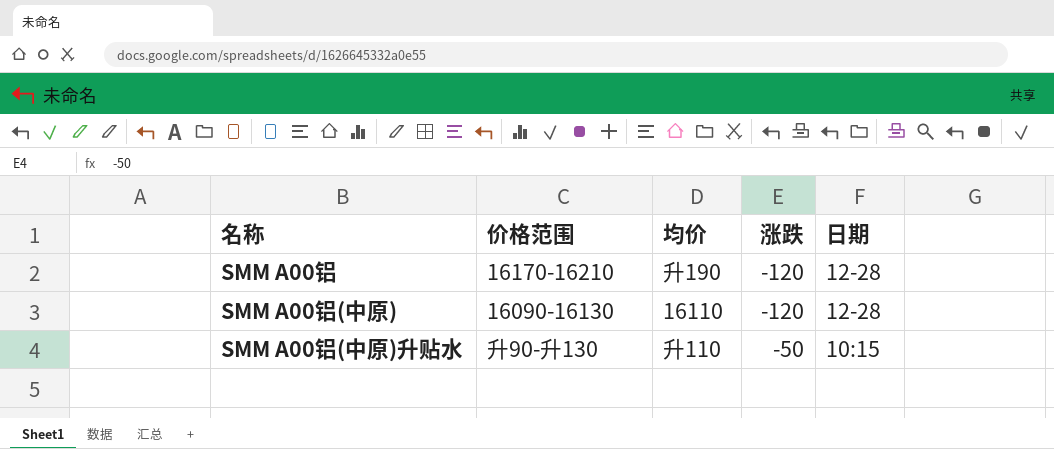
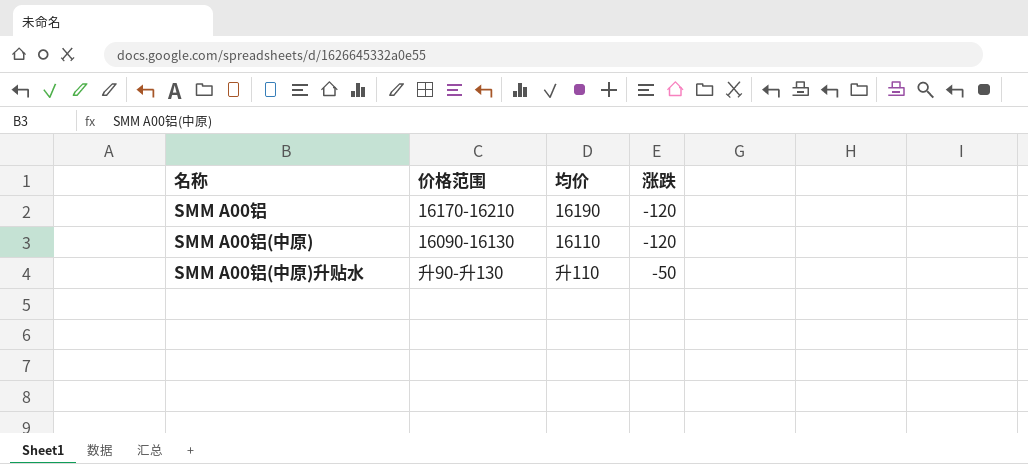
column 日期 | position: 5 -> none
SMM A00铝 | 均价: 升190 -> 16190

